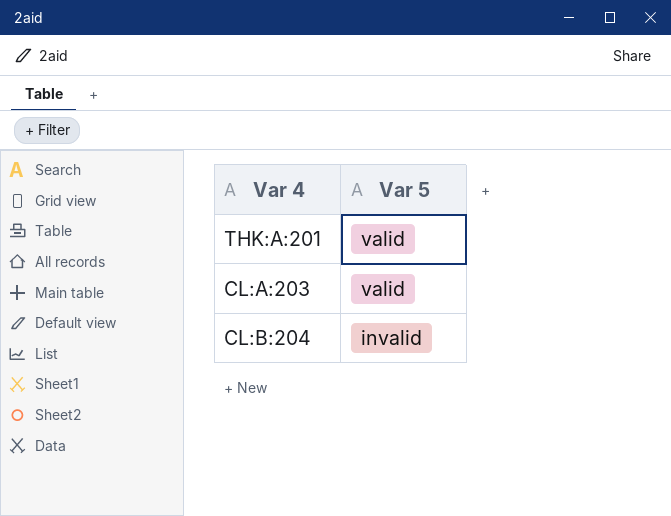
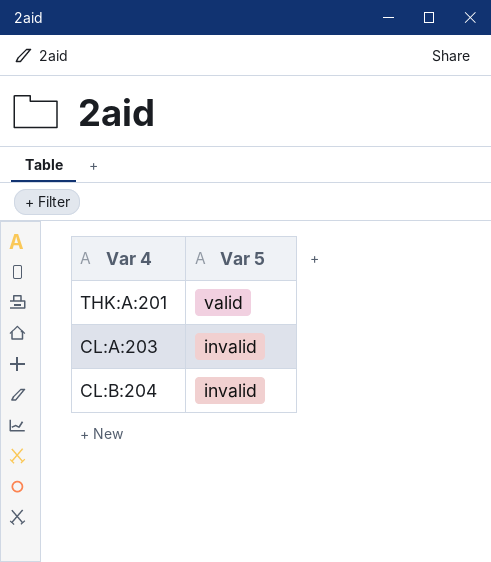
CL:A:203 | Var 5: valid -> invalid

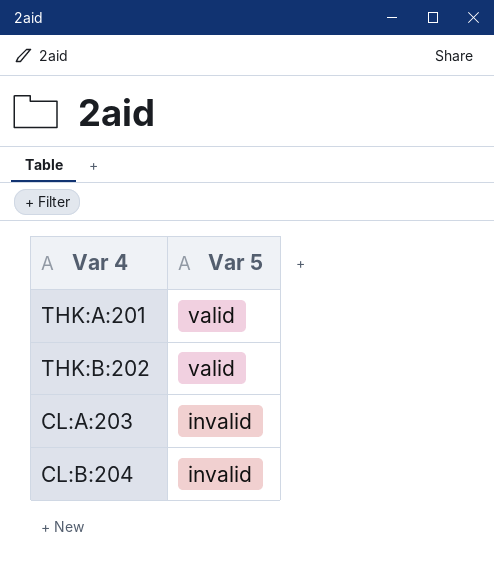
row THK:B:202: none -> valid

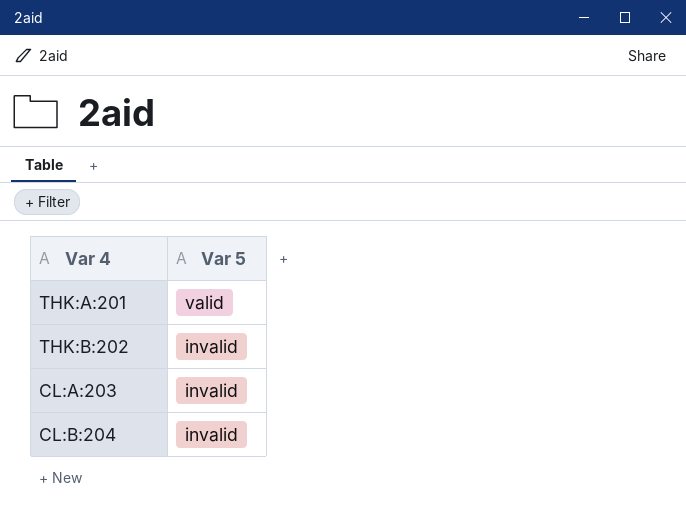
THK:B:202 | Var 5: valid -> invalid

